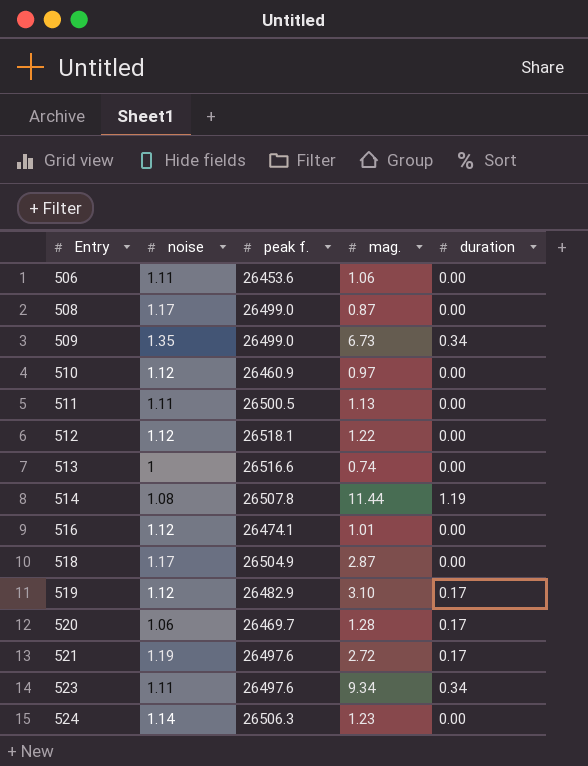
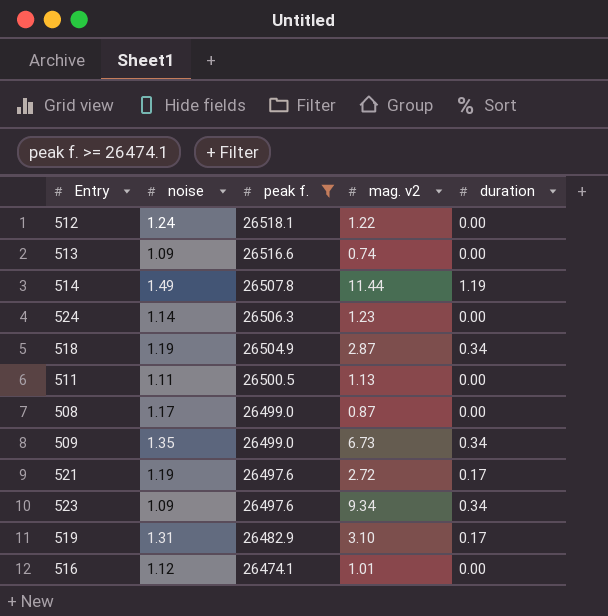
filter: none -> peak f. >= 26474.1
row order: Entry ascending -> peak f. descending
column name: mag. -> mag. v2
512 | noise: 1.12 -> 1.24
513 | noise: 1 -> 1.09
514 | noise: 1.08 -> 1.49
518 | noise: 1.17 -> 1.19
518 | duration: 0.00 -> 0.34
523 | noise: 1.11 -> 1.09
519 | noise: 1.12 -> 1.31

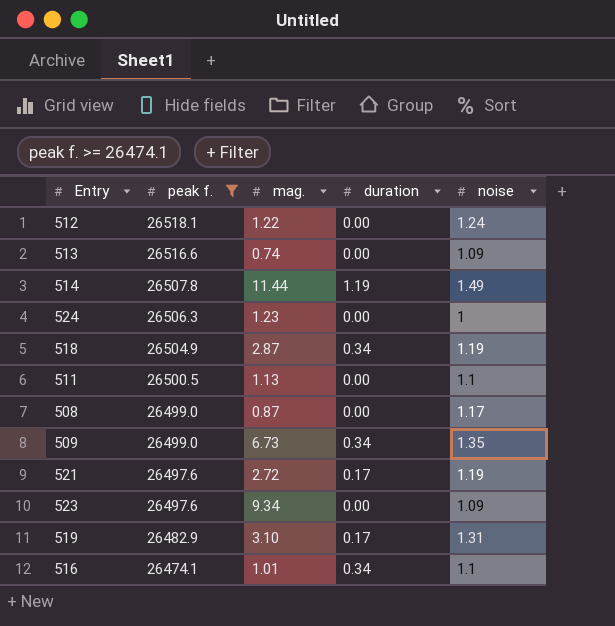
column name: mag. v2 -> mag.
column noise | position: 2 -> 5
524 | noise: 1.14 -> 1
511 | noise: 1.11 -> 1.1
523 | duration: 0.34 -> 0.00
516 | duration: 0.00 -> 0.34
516 | noise: 1.12 -> 1.1

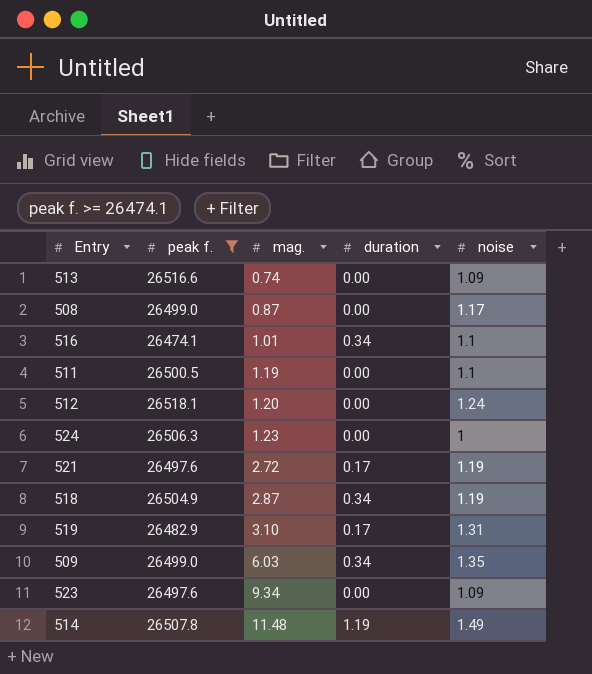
row order: peak f. descending -> mag. ascending
511 | mag.: 1.13 -> 1.19
512 | mag.: 1.22 -> 1.20
509 | mag.: 6.73 -> 6.03
514 | mag.: 11.44 -> 11.48

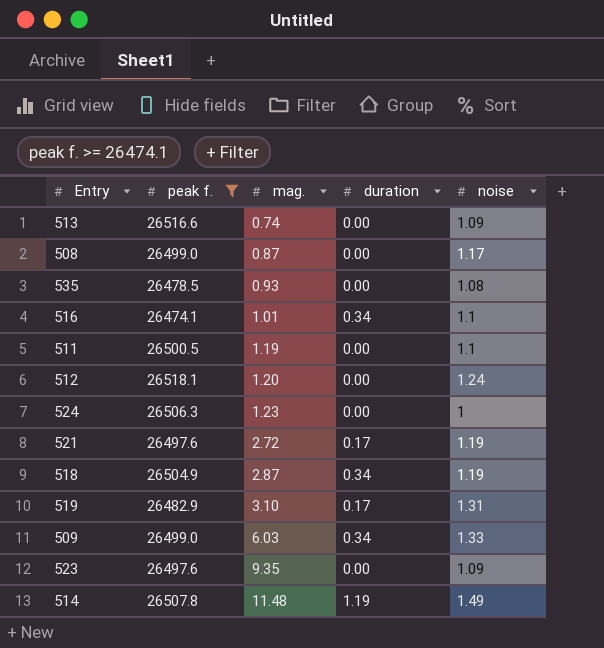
row 535: none -> 26478.5 | 0.93 | 0.00 | 1.08
509 | noise: 1.35 -> 1.33
523 | mag.: 9.34 -> 9.35

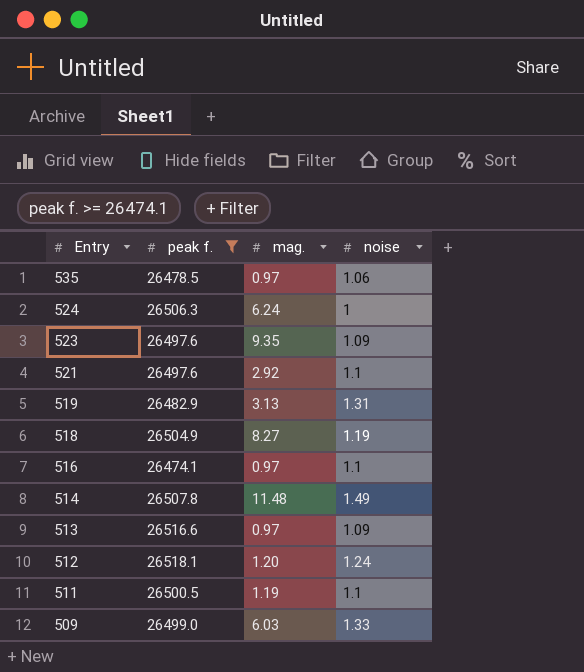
row order: mag. ascending -> Entry descending
column duration | position: 4 -> none
row 508: 26499.0 | 0.87 | 0.00 | 1.17 -> none
535 | mag.: 0.93 -> 0.97
535 | noise: 1.08 -> 1.06
524 | mag.: 1.23 -> 6.24
521 | mag.: 2.72 -> 2.92
521 | noise: 1.19 -> 1.1
519 | mag.: 3.10 -> 3.13
518 | mag.: 2.87 -> 8.27
516 | mag.: 1.01 -> 0.97
513 | mag.: 0.74 -> 0.97

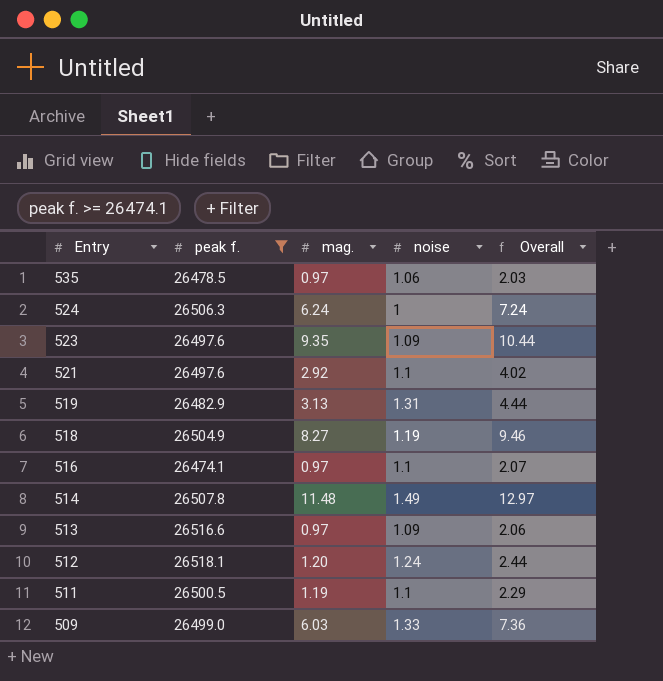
column Overall | formula: none -> [mag.] + [noise]

